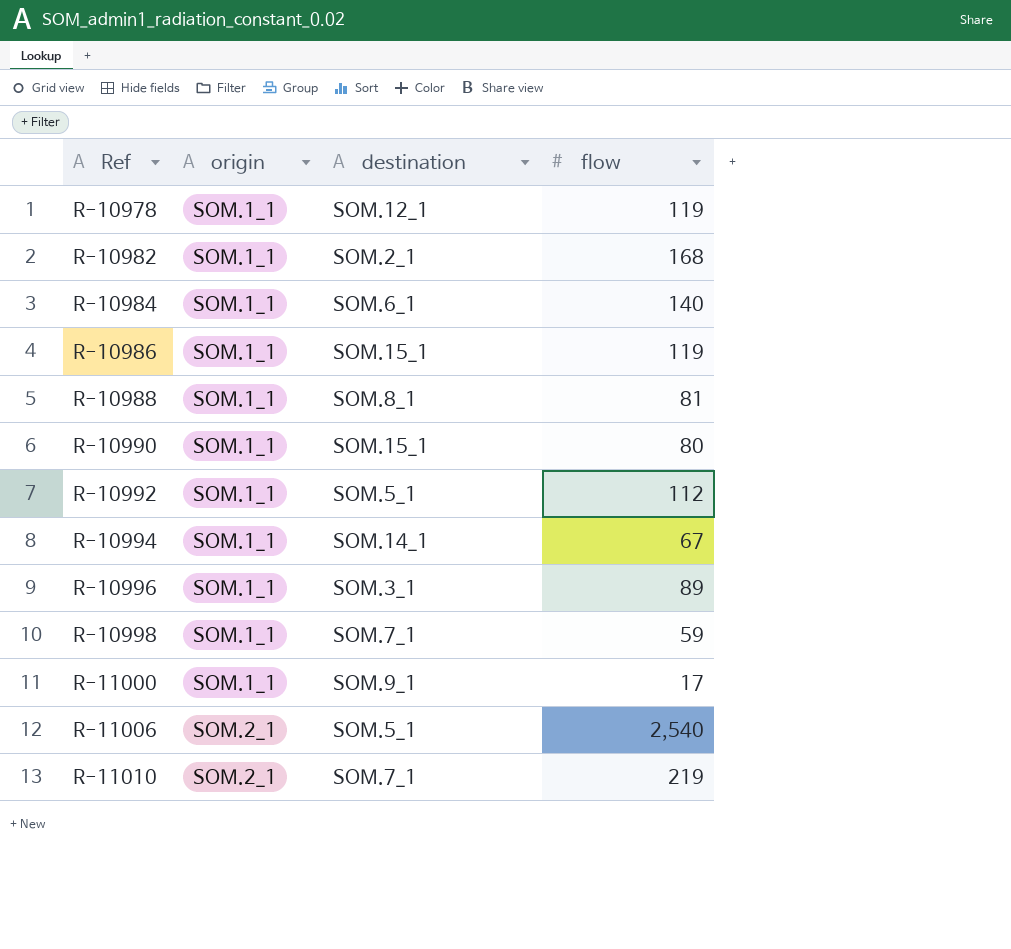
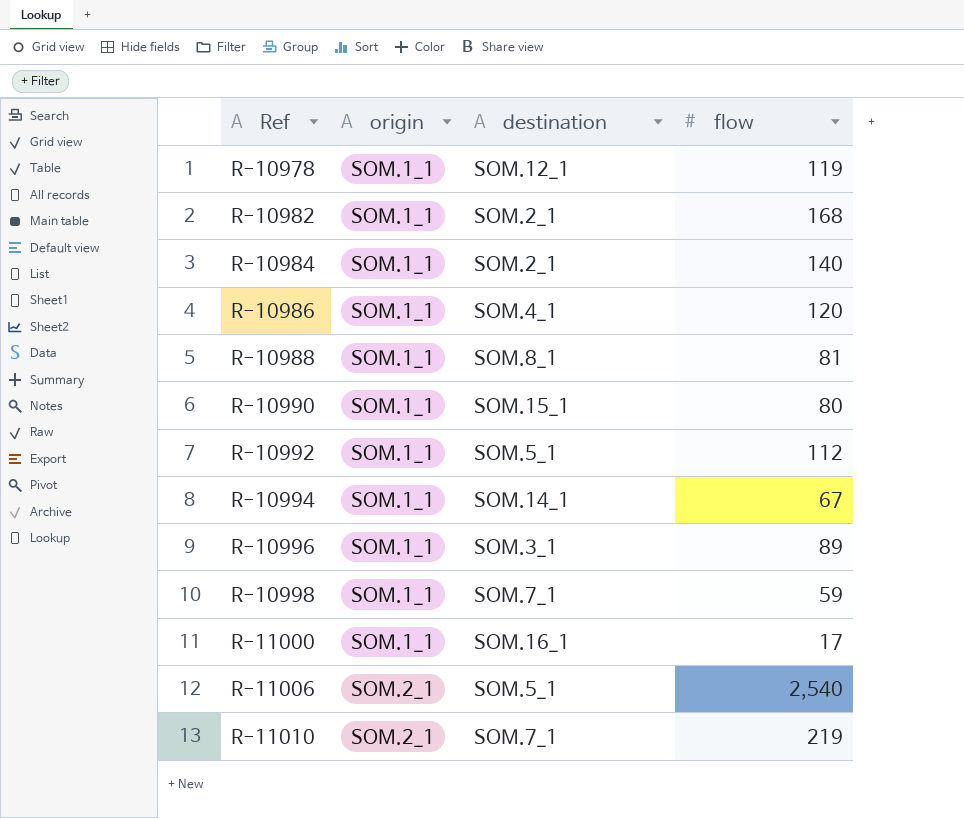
R-10984 | destination: SOM.6_1 -> SOM.2_1
R-10986 | destination: SOM.15_1 -> SOM.4_1
R-10986 | flow: 119 -> 120
R-11000 | destination: SOM.9_1 -> SOM.16_1

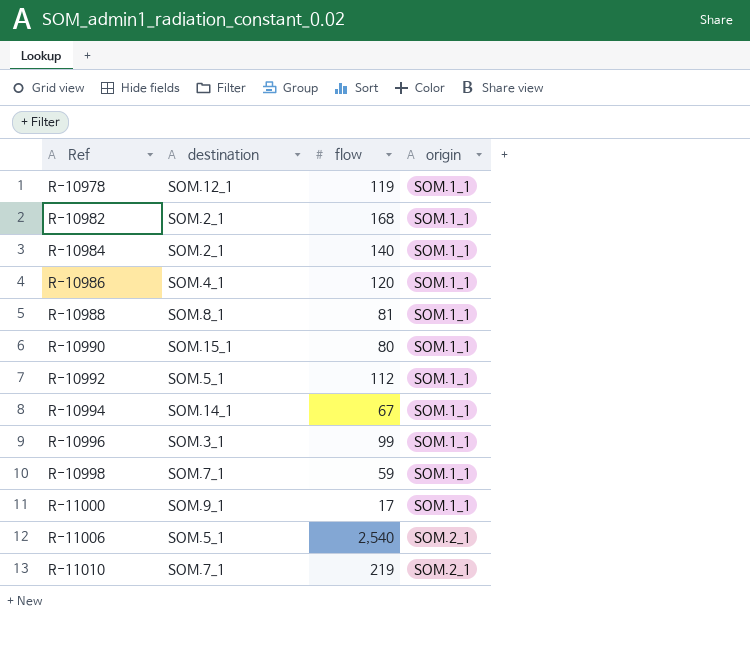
column origin | position: 2 -> 4
R-10996 | flow: 89 -> 99
R-11000 | destination: SOM.16_1 -> SOM.9_1

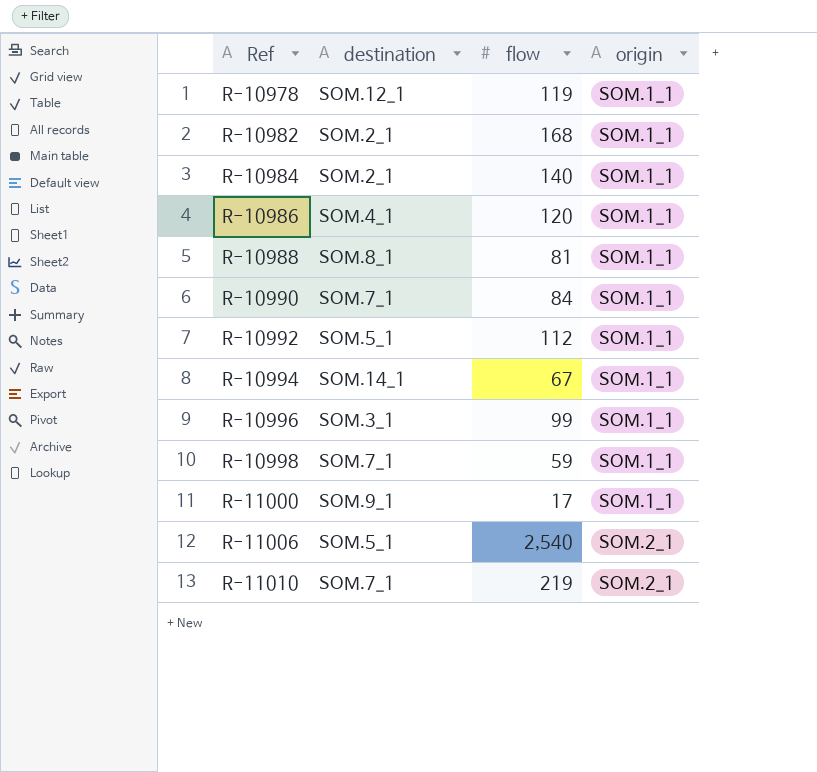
R-10990 | destination: SOM.15_1 -> SOM.7_1
R-10990 | flow: 80 -> 84

